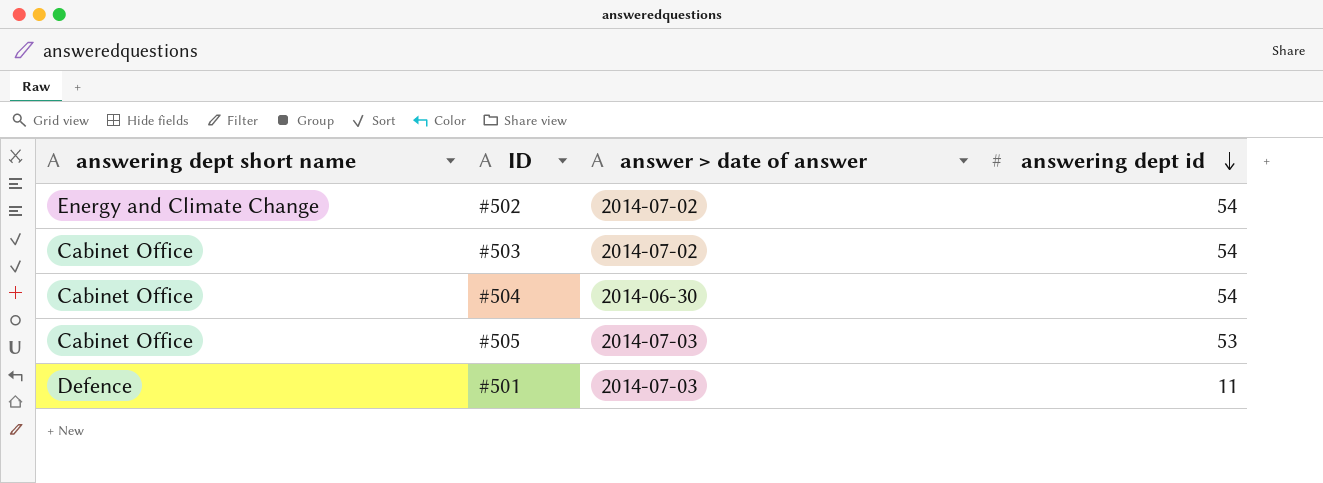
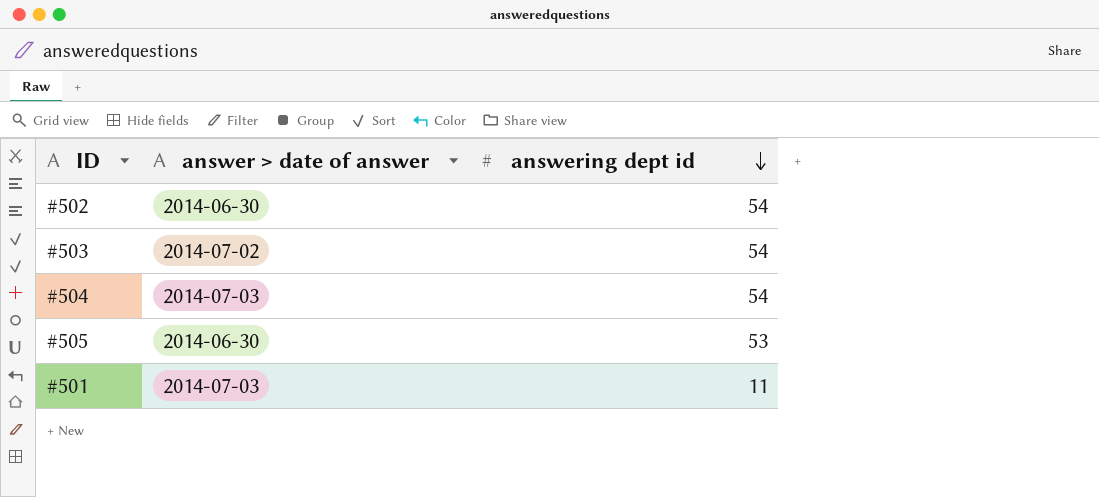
column answering dept short name | position: 1 -> none
#502 | answer > date of answer: 2014-07-02 -> 2014-06-30
#504 | answer > date of answer: 2014-06-30 -> 2014-07-03
#505 | answer > date of answer: 2014-07-03 -> 2014-06-30

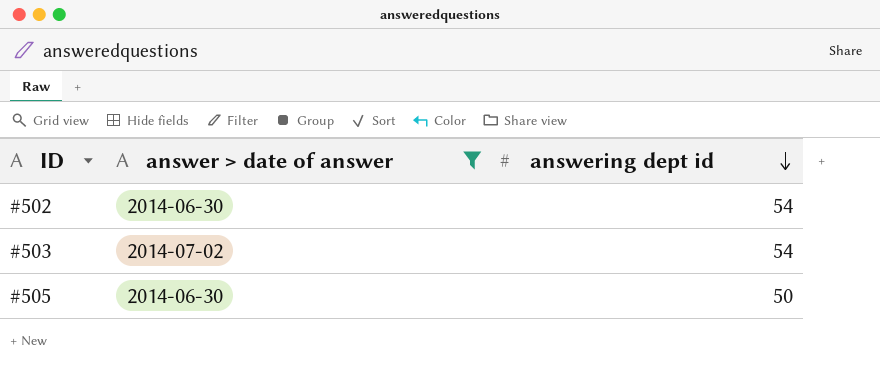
filter: none -> answer > date of answer != 2014-07-03
#505 | answering dept id: 53 -> 50

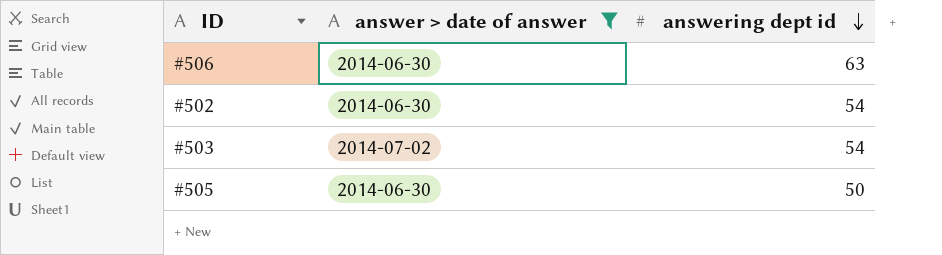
row #506: none -> 2014-06-30 | 63

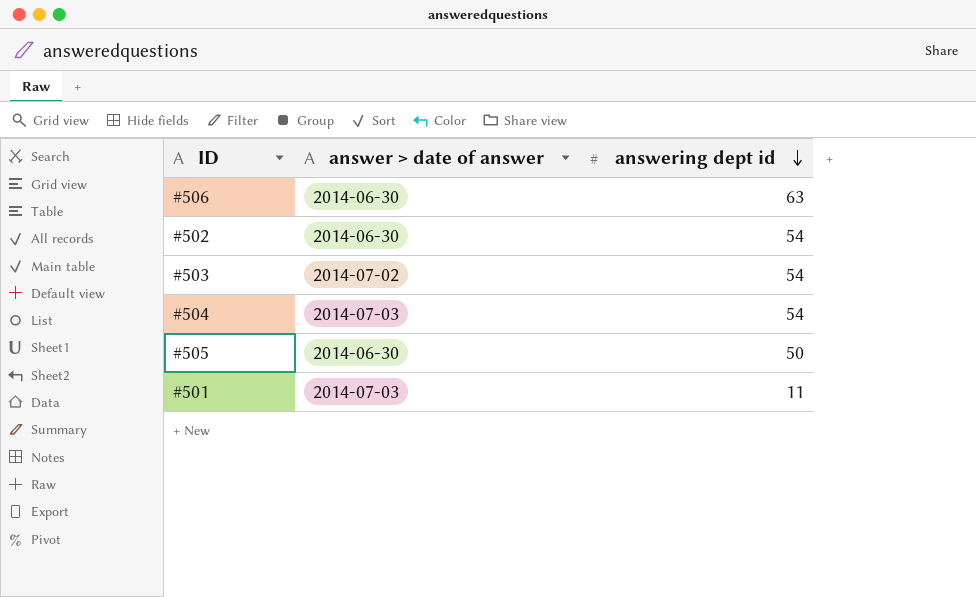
filter: answer > date of answer != 2014-07-03 -> none

